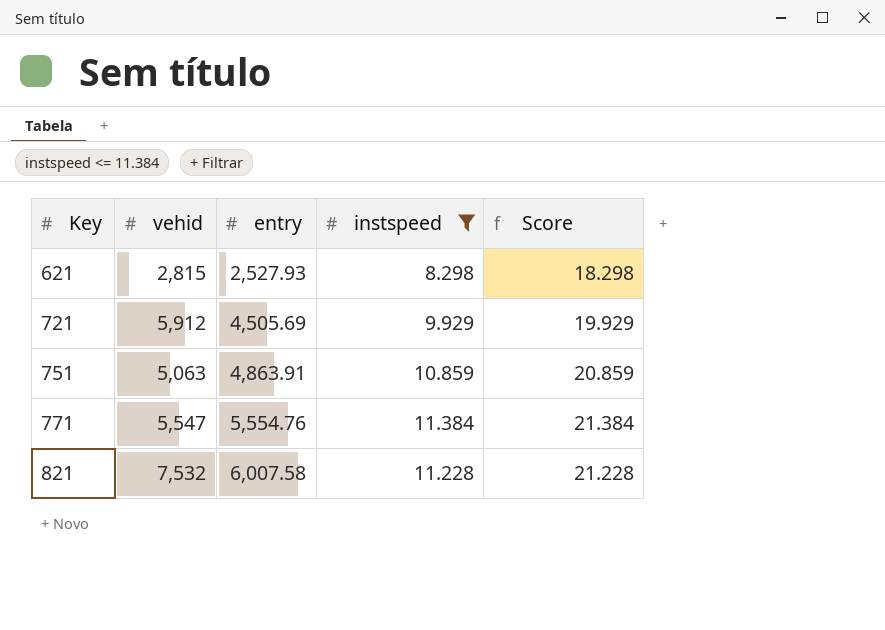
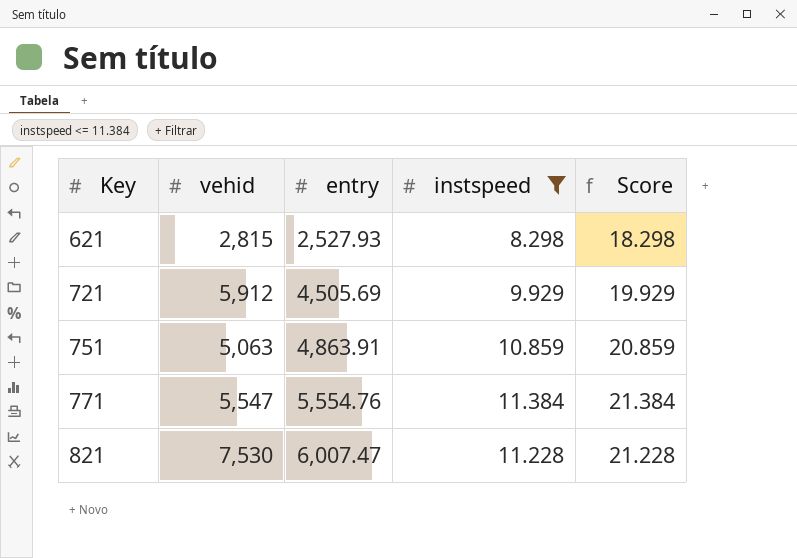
821 | vehid: 7,532 -> 7,530
821 | entry: 6,007.58 -> 6,007.47

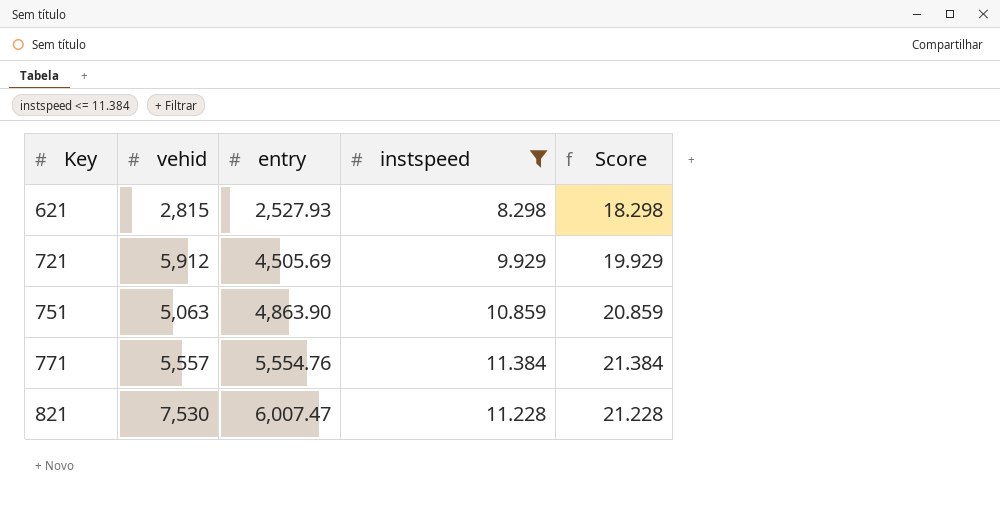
751 | entry: 4,863.91 -> 4,863.90
771 | vehid: 5,547 -> 5,557

